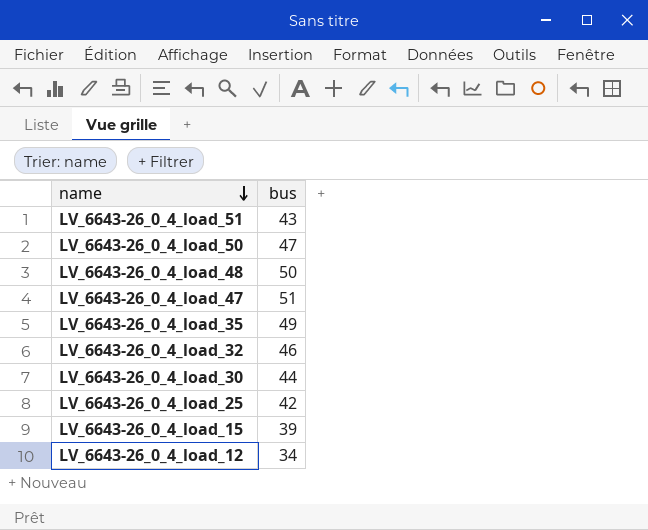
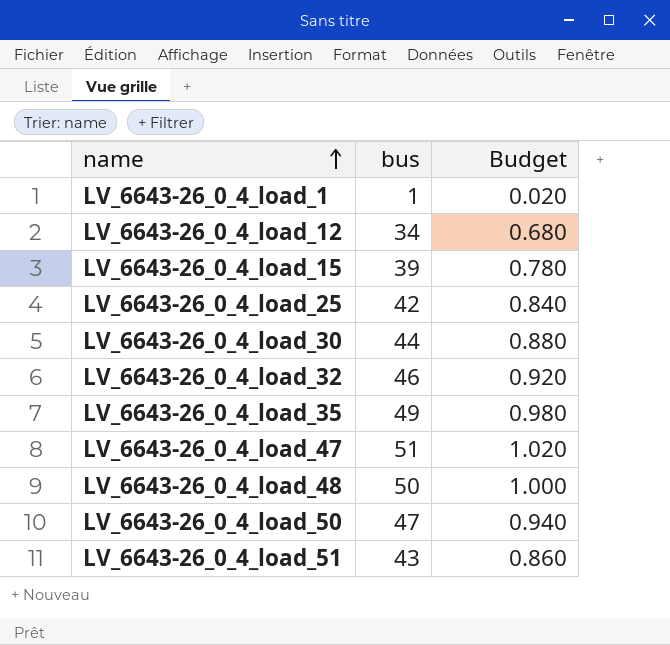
row order: name descending -> name ascending
column Budget | formula: none -> [bus] * 0.02
row LV_6643-26_0_4_load_1: none -> 1 | 0.020

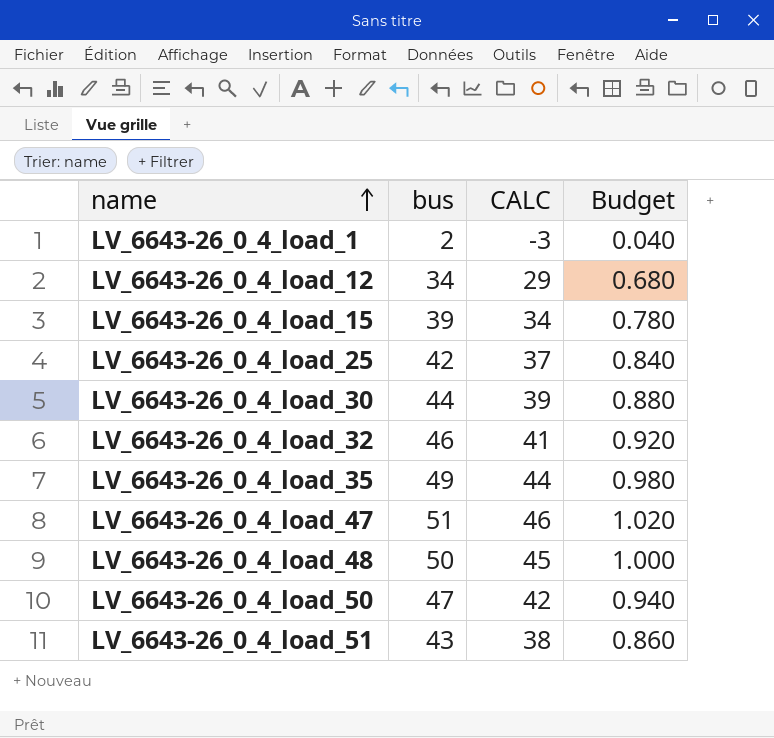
column CALC | formula: none -> [bus] - 5
LV_6643-26_0_4_load_1 | bus: 1 -> 2
LV_6643-26_0_4_load_1 | Budget: 0.020 -> 0.040

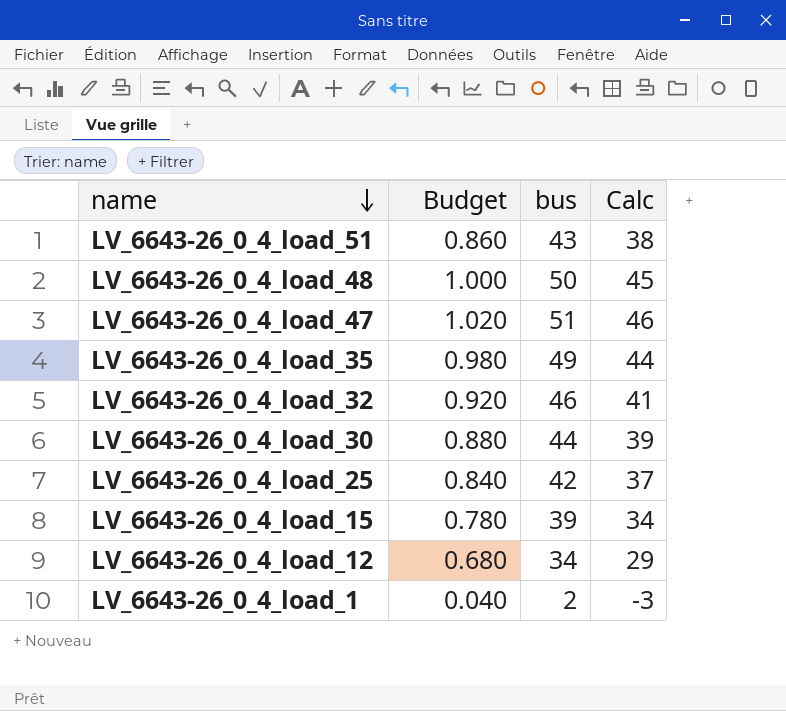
row order: name ascending -> name descending
column Budget | position: 4 -> 2
column name: CALC -> Calc
row LV_6643-26_0_4_load_50: 47 | 42 | 0.940 -> none

